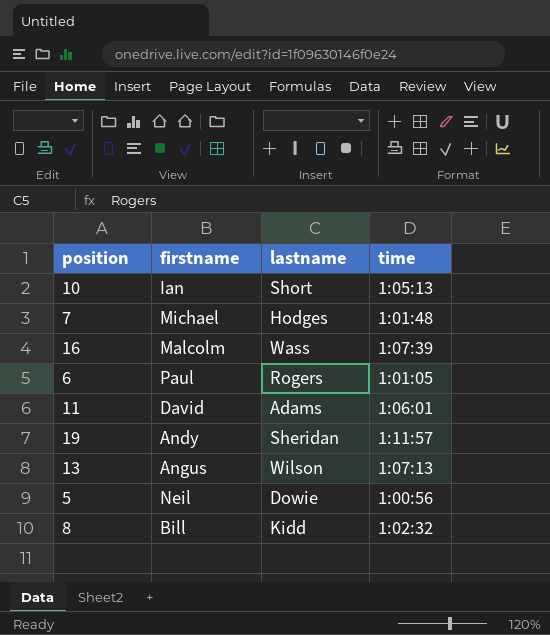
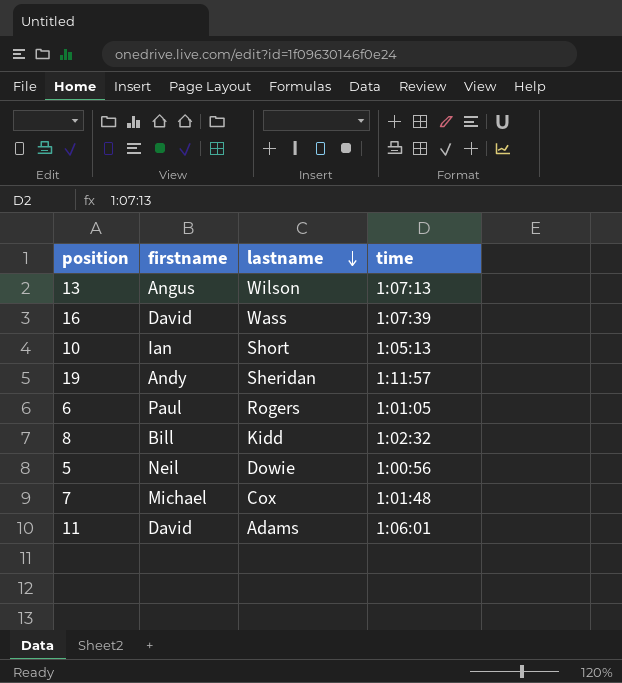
row order: none -> lastname descending
16 | firstname: Malcolm -> David
7 | lastname: Hodges -> Cox

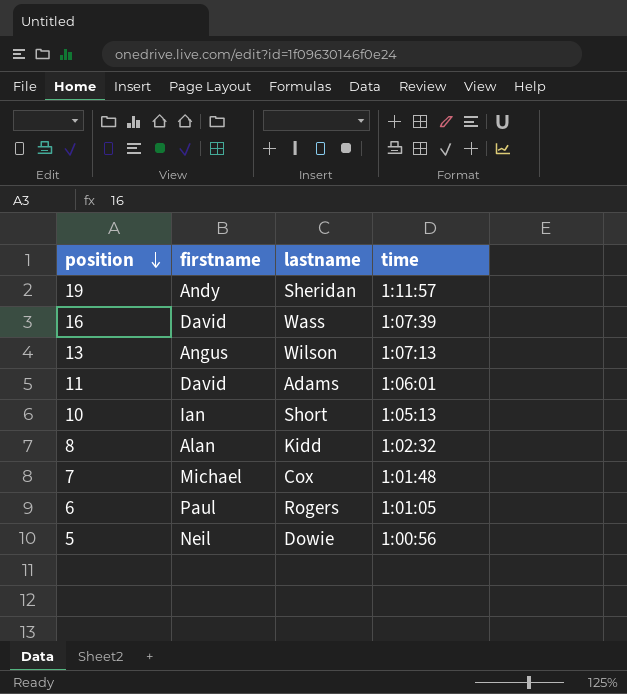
row order: lastname descending -> position descending
8 | firstname: Bill -> Alan

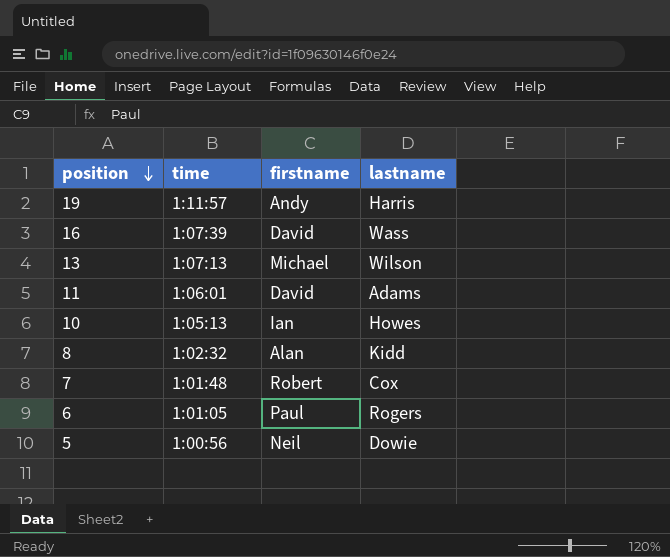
column time | position: 4 -> 2
19 | lastname: Sheridan -> Harris
13 | firstname: Angus -> Michael
10 | lastname: Short -> Howes
7 | firstname: Michael -> Robert

